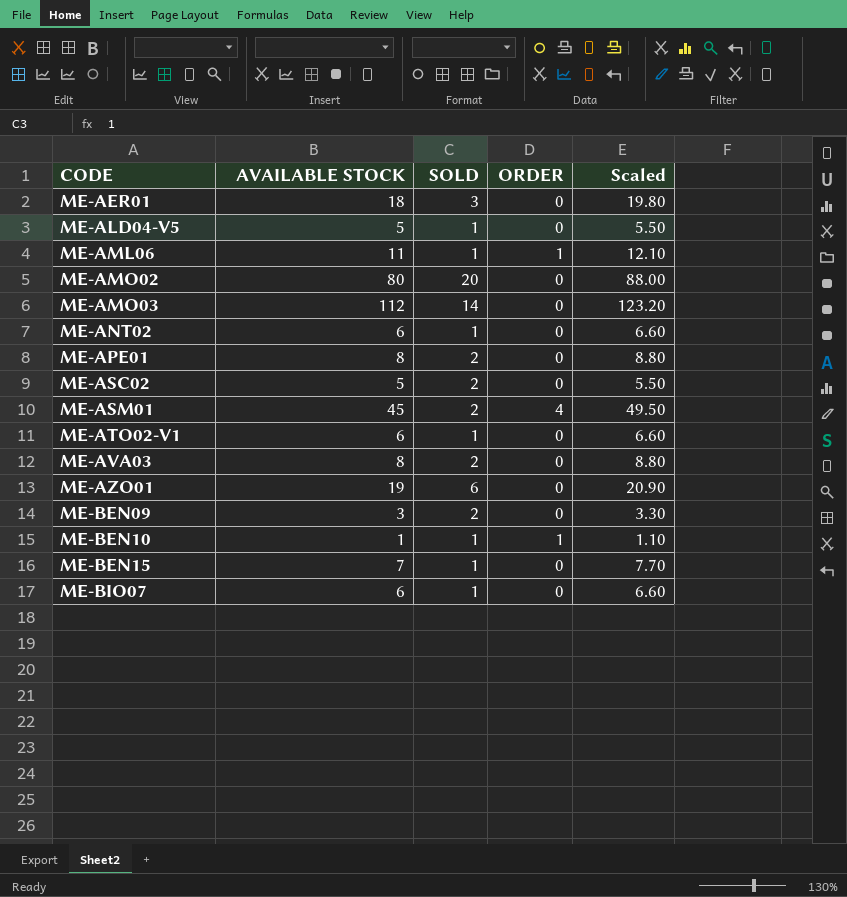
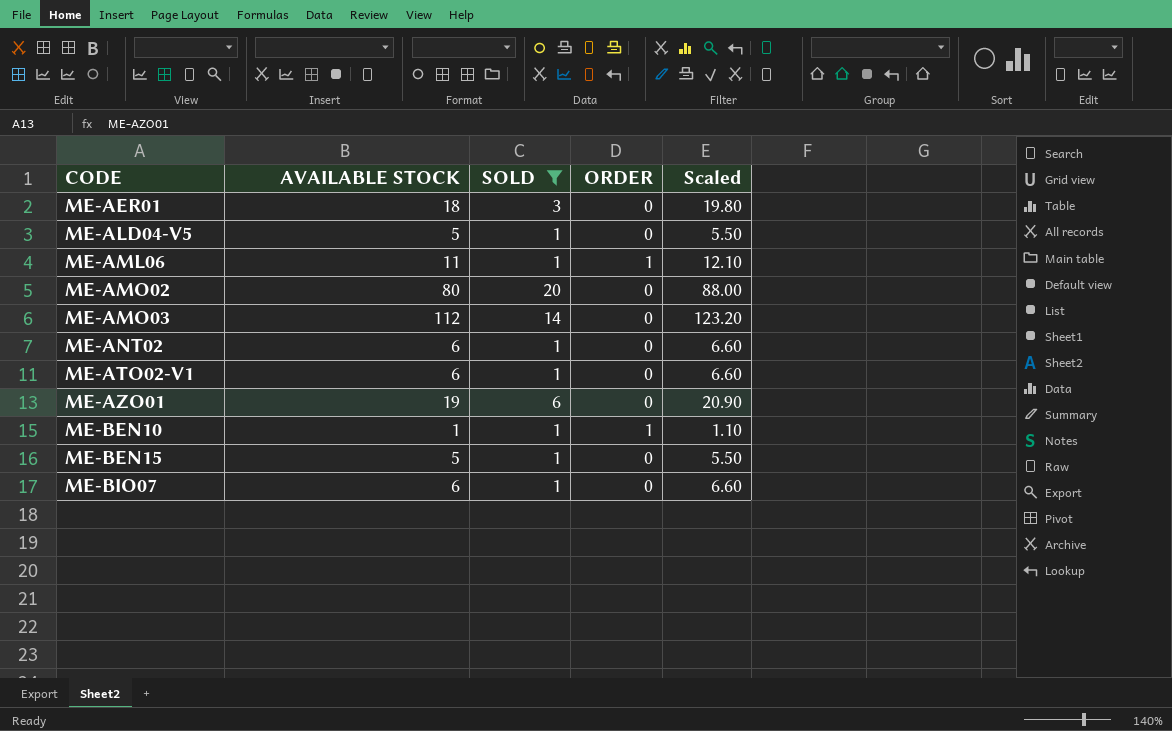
filter: none -> SOLD != 2
ME-BEN15 | AVAILABLE STOCK: 7 -> 5
ME-BEN15 | Scaled: 7.70 -> 5.50

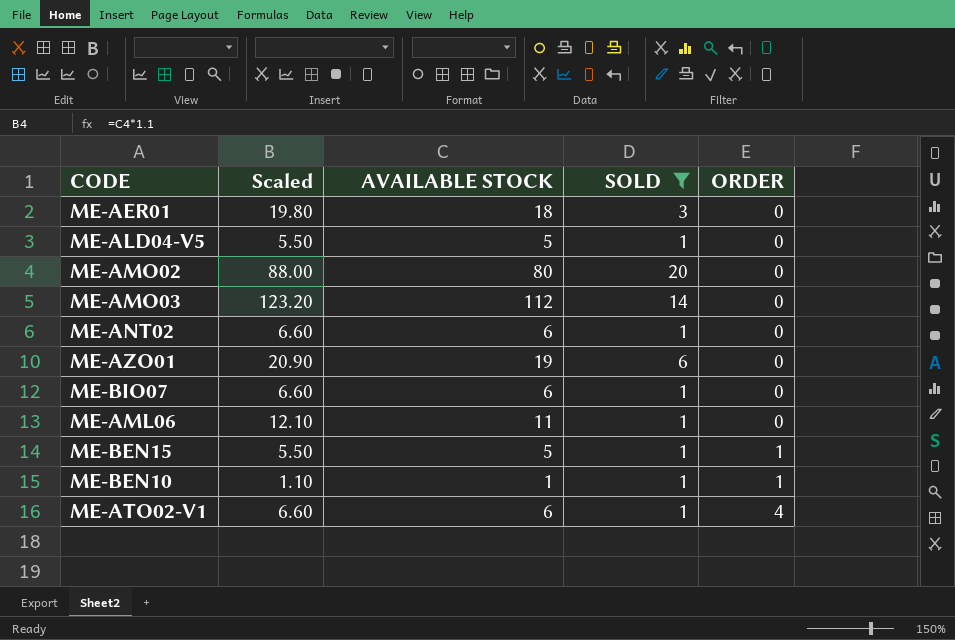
row order: CODE ascending -> ORDER ascending
column Scaled | position: 5 -> 2
ME-AML06 | ORDER: 1 -> 0
ME-BEN15 | ORDER: 0 -> 1
ME-ATO02-V1 | ORDER: 0 -> 4

